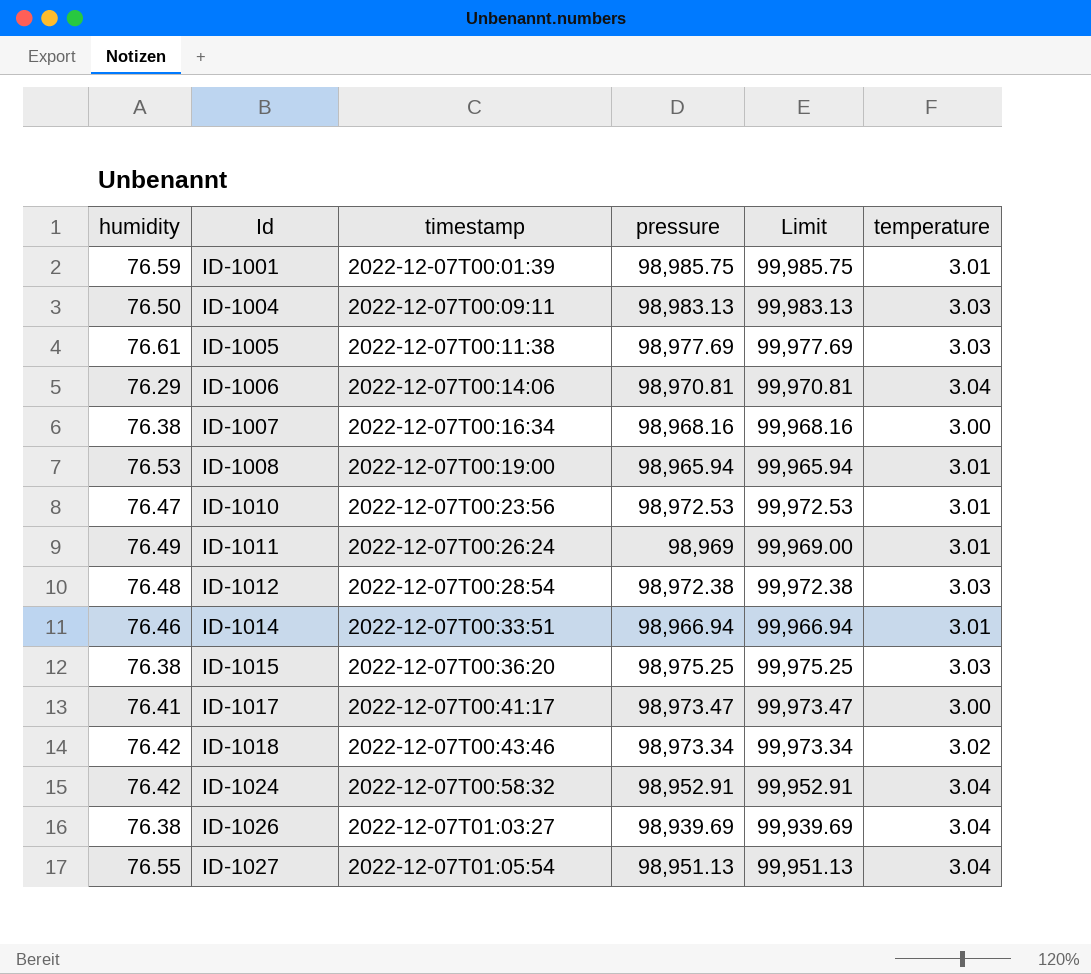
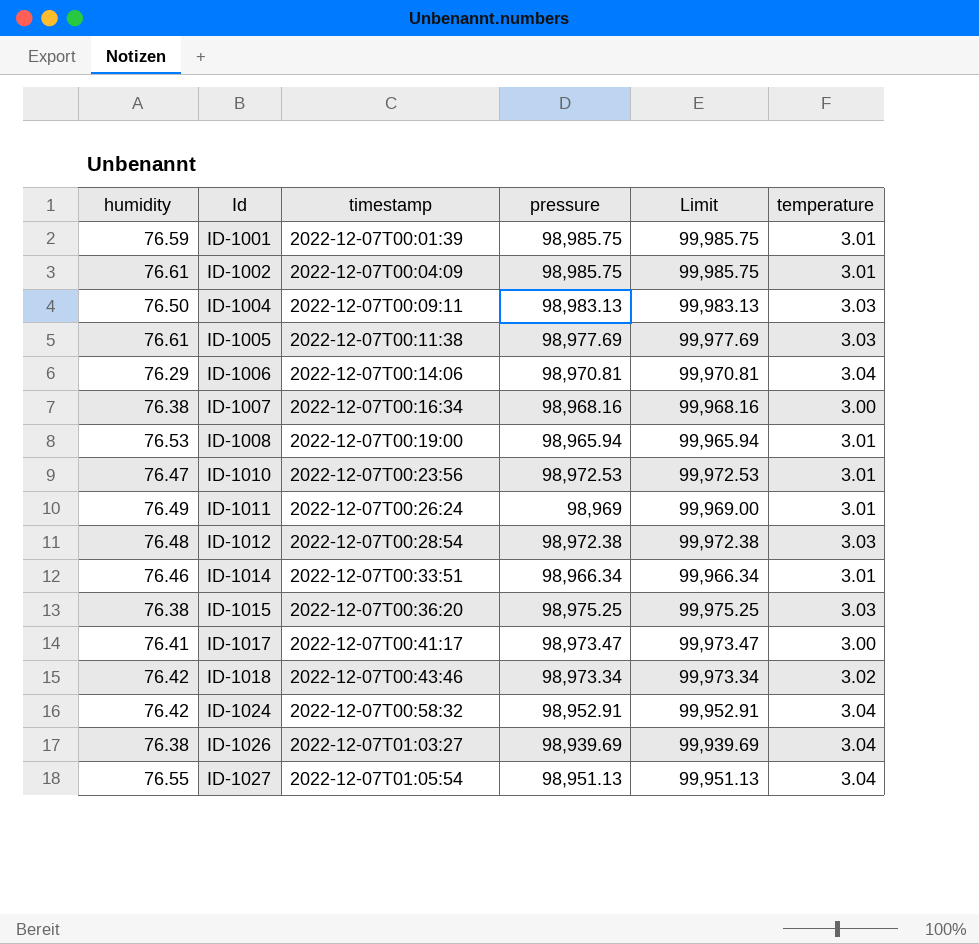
row ID-1002: none -> 76.61 | 2022-12-07T00:04:09 | 98,985.75 | 99,985.75 | 3.01
ID-1014 | pressure: 98,966.94 -> 98,966.34
ID-1014 | Limit: 99,966.94 -> 99,966.34

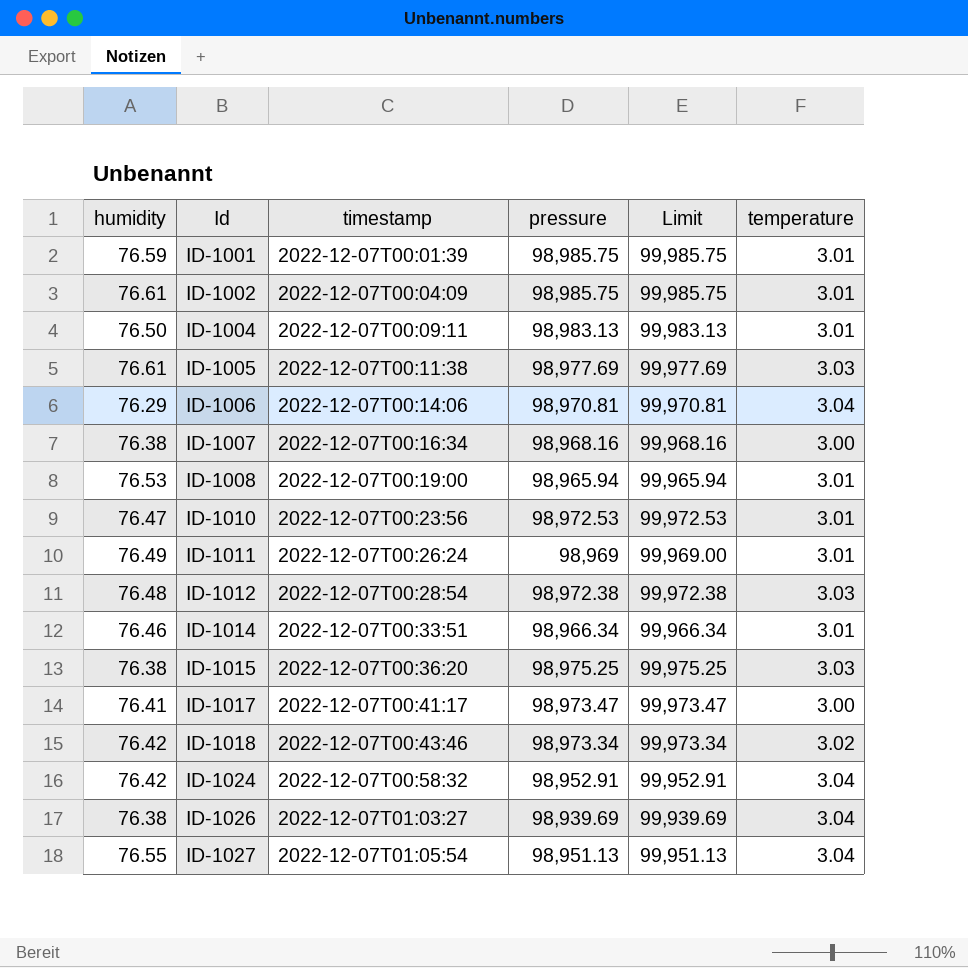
ID-1004 | temperature: 3.03 -> 3.01

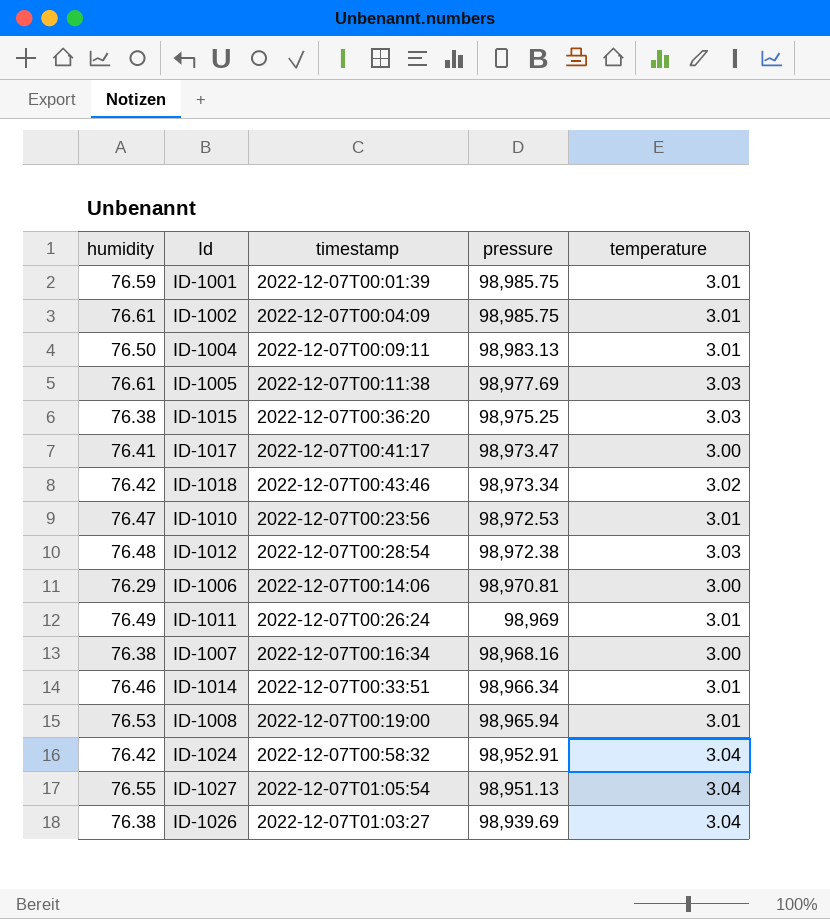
row order: Id ascending -> pressure descending
column Limit | formula: [pressure] + 1000 -> none
ID-1006 | temperature: 3.04 -> 3.00

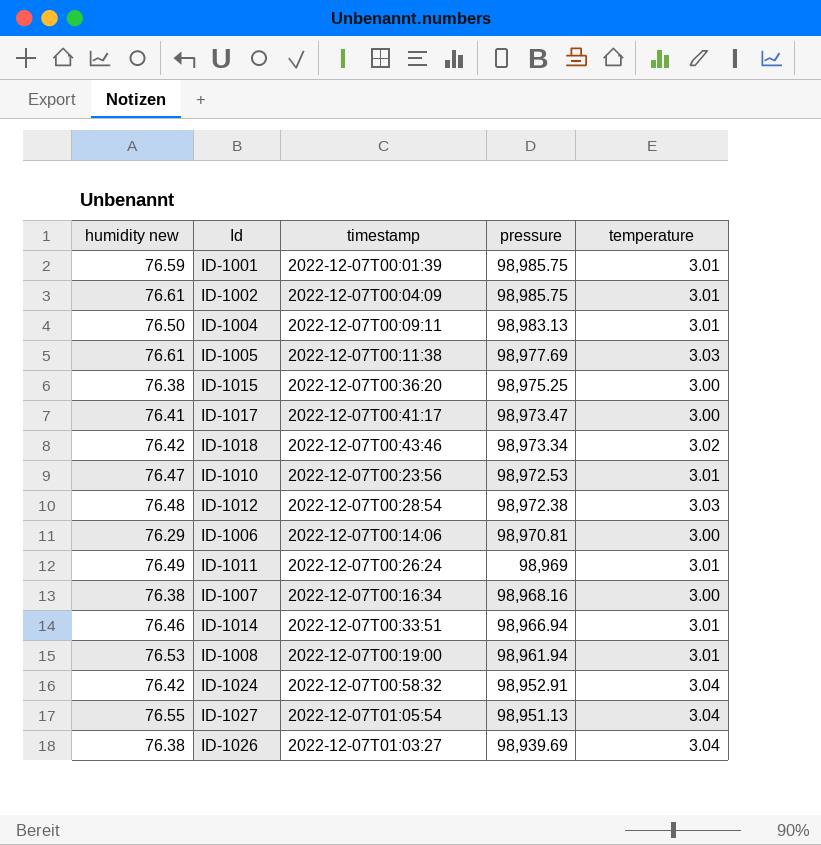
column name: humidity -> humidity new
ID-1015 | temperature: 3.03 -> 3.00
ID-1014 | pressure: 98,966.34 -> 98,966.94
ID-1008 | pressure: 98,965.94 -> 98,961.94

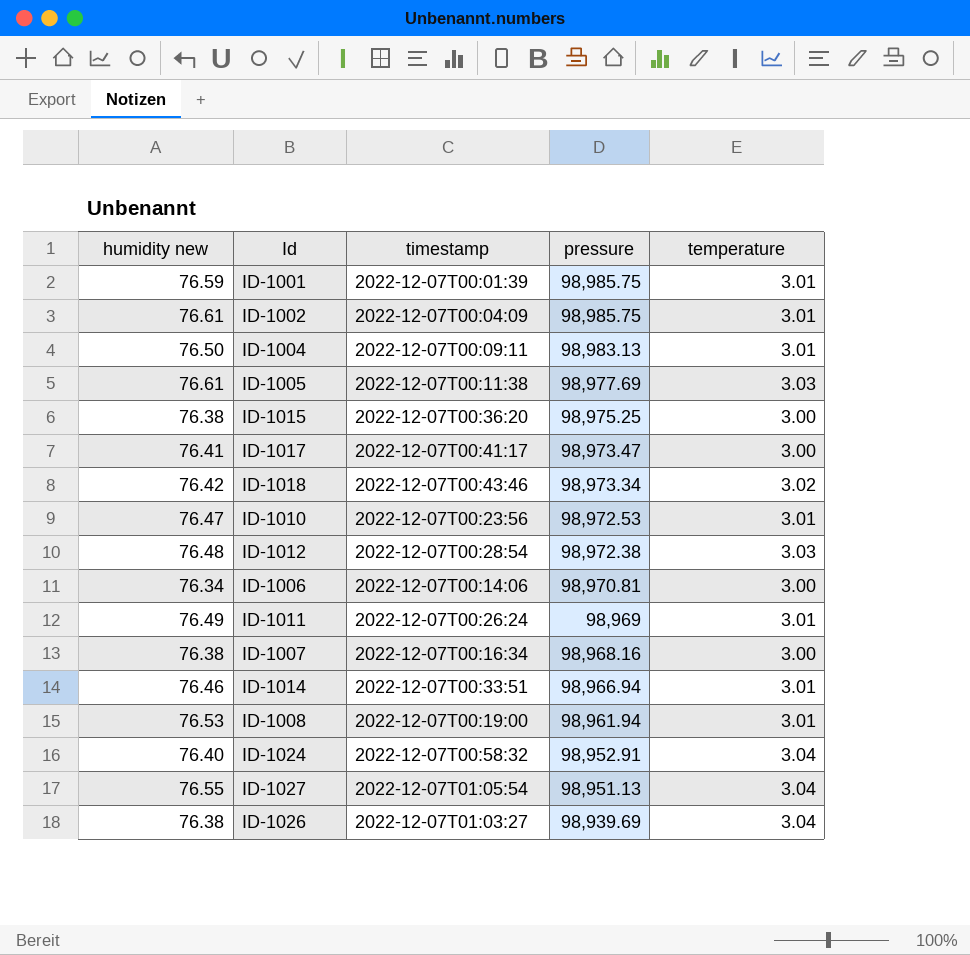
ID-1006 | humidity new: 76.29 -> 76.34
ID-1024 | humidity new: 76.42 -> 76.40

